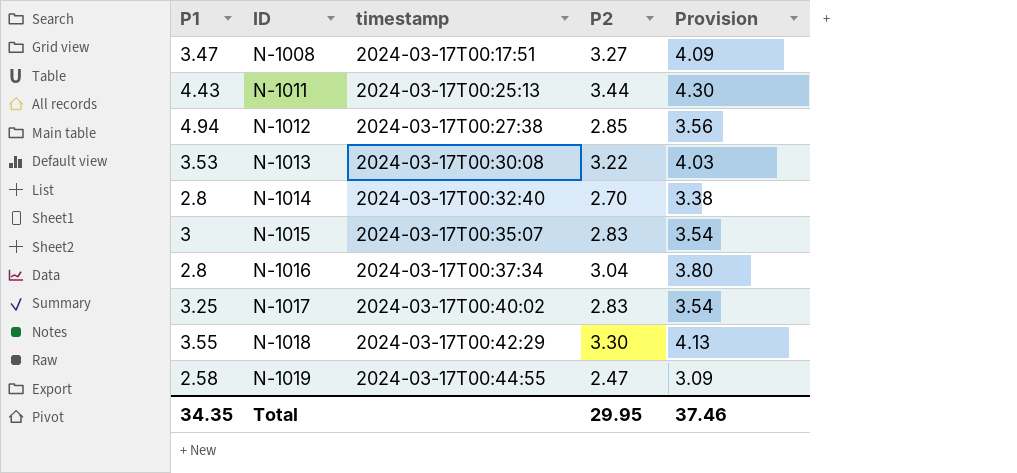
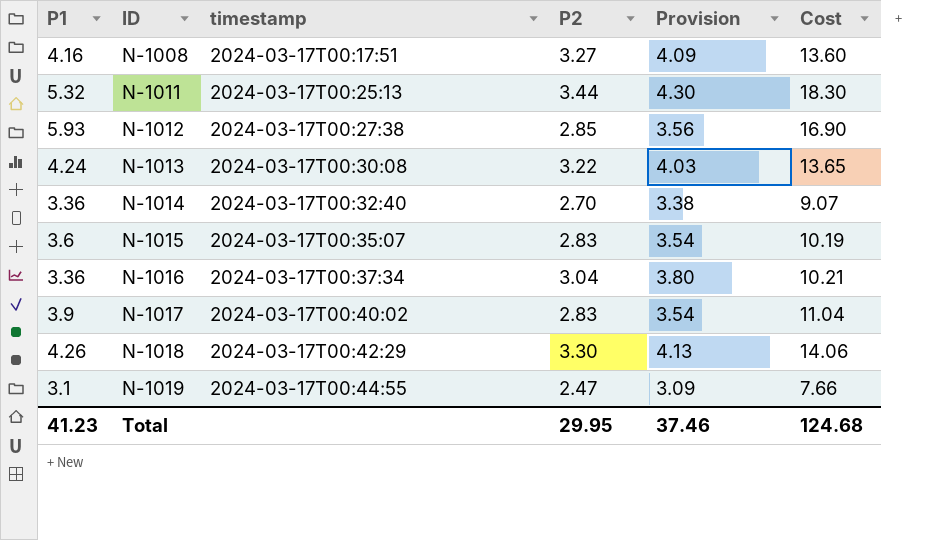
column Cost | formula: none -> [P1] * [P2]
N-1008 | P1: 3.47 -> 4.16
N-1011 | P1: 4.43 -> 5.32
N-1012 | P1: 4.94 -> 5.93
N-1013 | P1: 3.53 -> 4.24
N-1014 | P1: 2.8 -> 3.36
N-1015 | P1: 3 -> 3.6
N-1016 | P1: 2.8 -> 3.36
N-1017 | P1: 3.25 -> 3.9
N-1018 | P1: 3.55 -> 4.26
N-1019 | P1: 2.58 -> 3.1
Total | P1: 34.35 -> 41.23

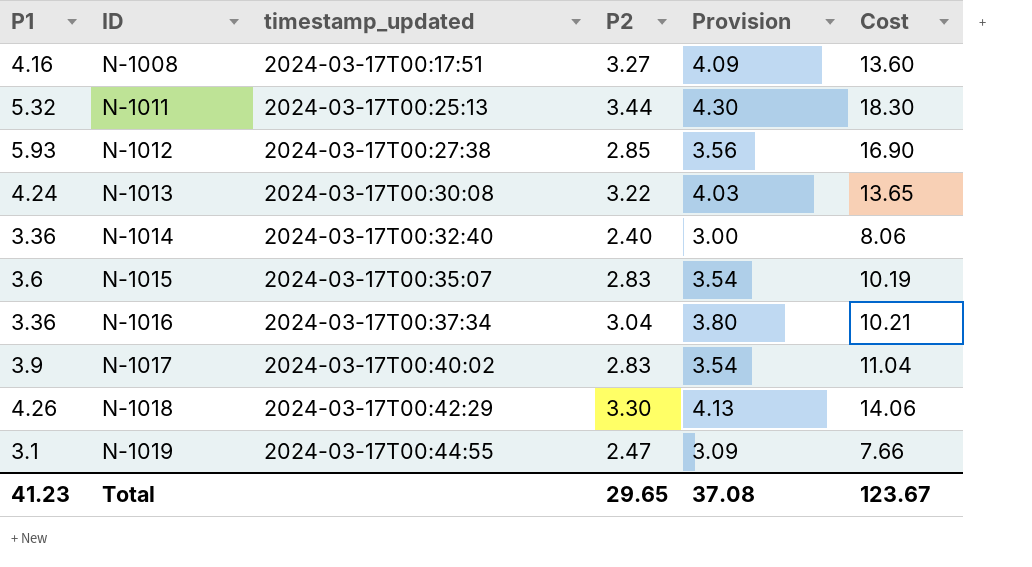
column name: timestamp -> timestamp_updated
N-1014 | P2: 2.70 -> 2.40
N-1014 | Provision: 3.38 -> 3.00
N-1014 | Cost: 9.07 -> 8.06
Total | P2: 29.95 -> 29.65
Total | Provision: 37.46 -> 37.08
Total | Cost: 124.68 -> 123.67

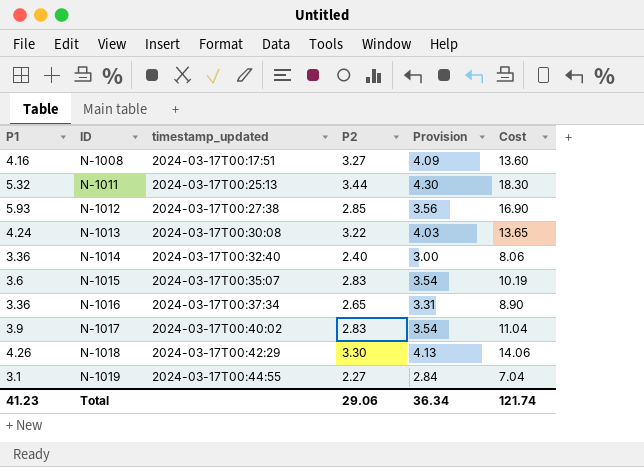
N-1016 | P2: 3.04 -> 2.65
N-1016 | Provision: 3.80 -> 3.31
N-1016 | Cost: 10.21 -> 8.90
N-1019 | P2: 2.47 -> 2.27
N-1019 | Provision: 3.09 -> 2.84
N-1019 | Cost: 7.66 -> 7.04
Total | P2: 29.65 -> 29.06
Total | Provision: 37.08 -> 36.34
Total | Cost: 123.67 -> 121.74

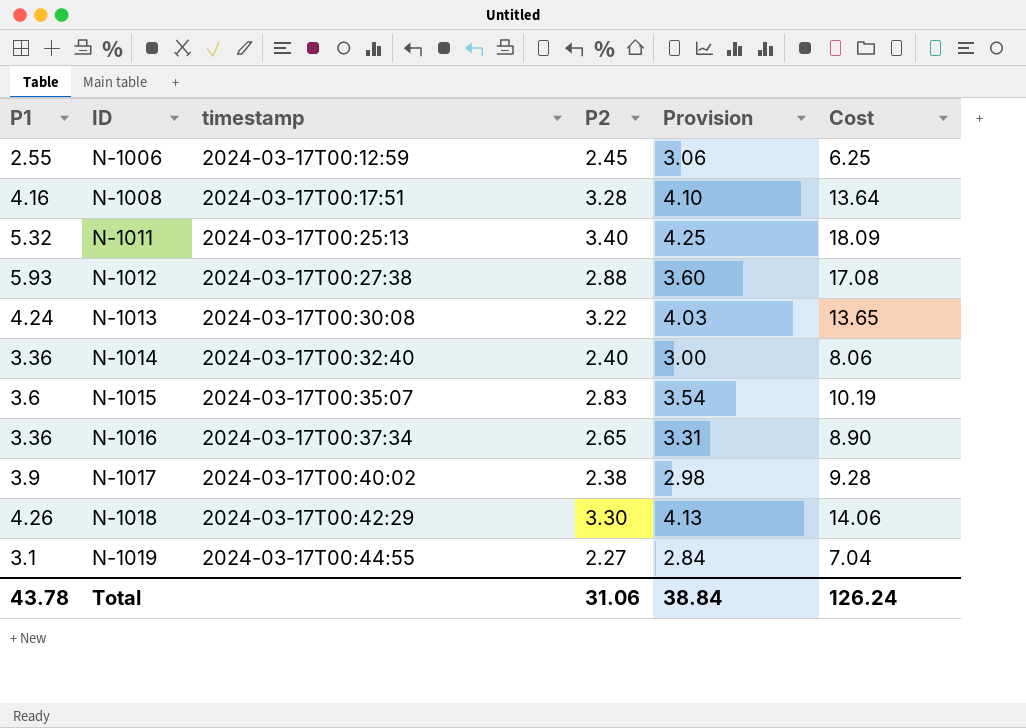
column name: timestamp_updated -> timestamp
row N-1006: none -> 2.55 | 2024-03-17T00:12:59 | 2.45 | 3.06 | 6.25
N-1008 | P2: 3.27 -> 3.28
N-1008 | Provision: 4.09 -> 4.10
N-1008 | Cost: 13.60 -> 13.64
N-1011 | P2: 3.44 -> 3.40
N-1011 | Provision: 4.30 -> 4.25
N-1011 | Cost: 18.30 -> 18.09
N-1012 | P2: 2.85 -> 2.88
N-1012 | Provision: 3.56 -> 3.60
N-1012 | Cost: 16.90 -> 17.08
N-1017 | P2: 2.83 -> 2.38
N-1017 | Provision: 3.54 -> 2.98
N-1017 | Cost: 11.04 -> 9.28
Total | P1: 41.23 -> 43.78
Total | P2: 29.06 -> 31.06
Total | Provision: 36.34 -> 38.84
Total | Cost: 121.74 -> 126.24

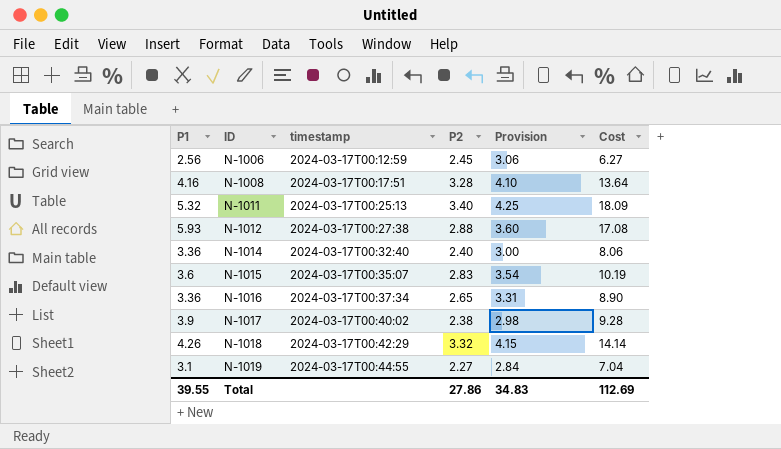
row N-1013: 4.24 | 2024-03-17T00:30:08 | 3.22 | 4.03 | 13.65 -> none
N-1006 | P1: 2.55 -> 2.56
N-1006 | Cost: 6.25 -> 6.27
N-1018 | P2: 3.30 -> 3.32
N-1018 | Provision: 4.13 -> 4.15
N-1018 | Cost: 14.06 -> 14.14
Total | P1: 43.78 -> 39.55
Total | P2: 31.06 -> 27.86
Total | Provision: 38.84 -> 34.83
Total | Cost: 126.24 -> 112.69

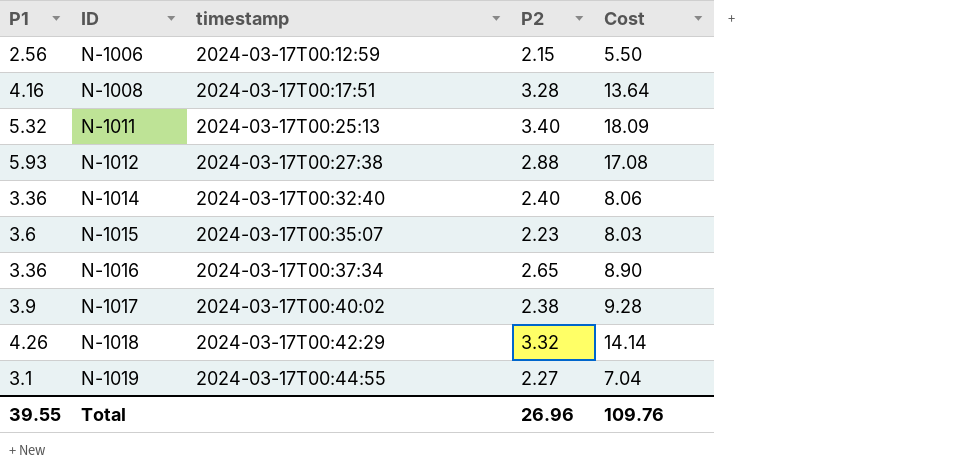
column Provision | formula: [P2] * 1.25 -> none
N-1006 | P2: 2.45 -> 2.15
N-1006 | Cost: 6.27 -> 5.50
N-1015 | P2: 2.83 -> 2.23
N-1015 | Cost: 10.19 -> 8.03
Total | P2: 27.86 -> 26.96
Total | Cost: 112.69 -> 109.76

